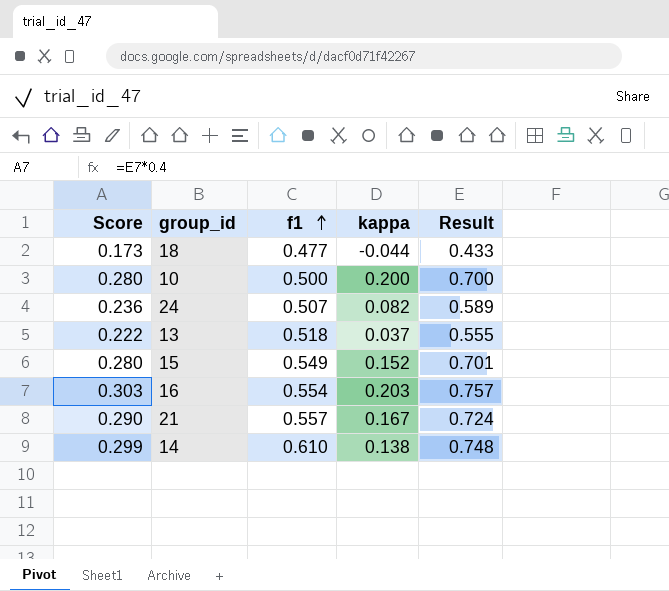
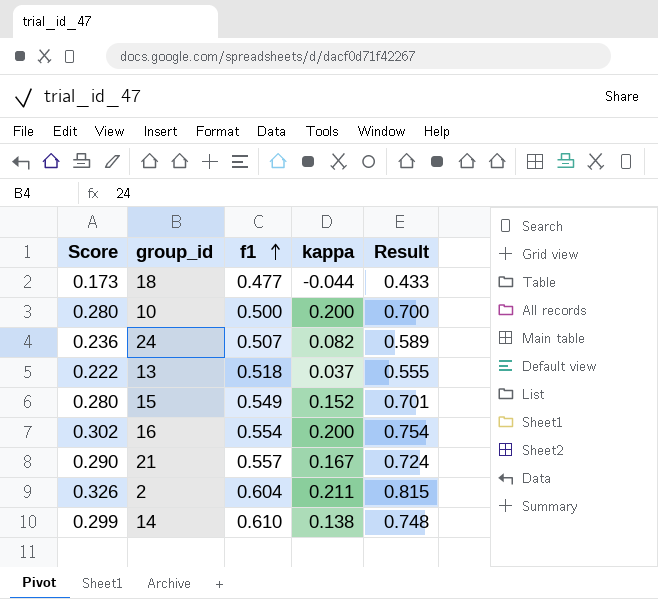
16 | Score: 0.303 -> 0.302
16 | kappa: 0.203 -> 0.200
16 | Result: 0.757 -> 0.754
row 2: none -> 0.326 | 0.604 | 0.211 | 0.815

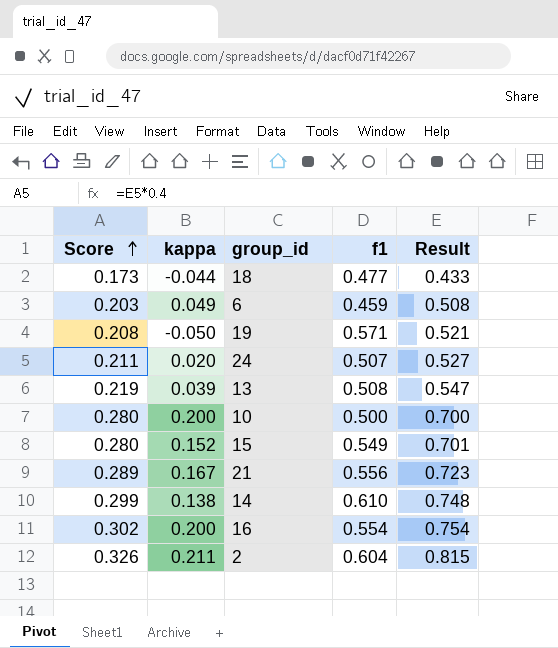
row order: f1 ascending -> Score ascending
column kappa | position: 4 -> 2
row 6: none -> 0.203 | 0.049 | 0.459 | 0.508
row 19: none -> 0.208 | -0.050 | 0.571 | 0.521
24 | Score: 0.236 -> 0.211
24 | kappa: 0.082 -> 0.020
24 | Result: 0.589 -> 0.527
13 | Score: 0.222 -> 0.219
13 | kappa: 0.037 -> 0.039
13 | f1: 0.518 -> 0.508
13 | Result: 0.555 -> 0.547
21 | Score: 0.290 -> 0.289
21 | f1: 0.557 -> 0.556
21 | Result: 0.724 -> 0.723

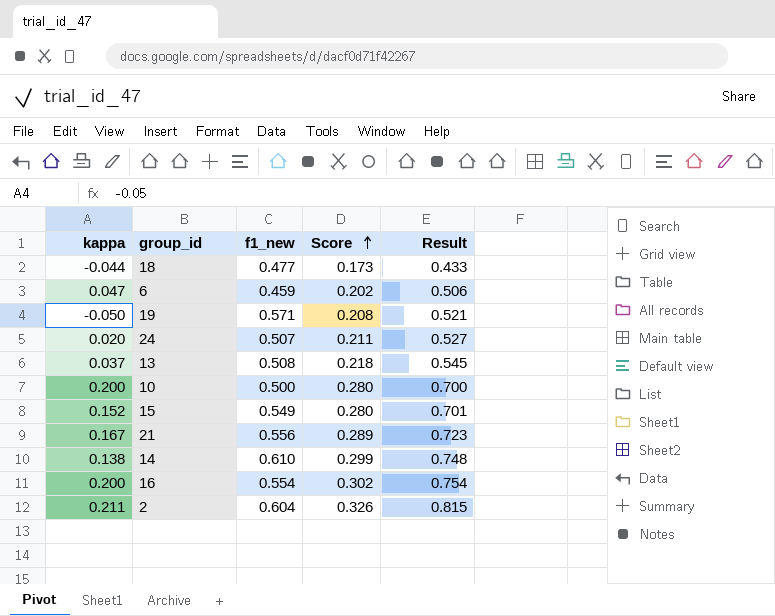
column name: f1 -> f1_new
column Score | position: 1 -> 4
6 | kappa: 0.049 -> 0.047
6 | Score: 0.203 -> 0.202
6 | Result: 0.508 -> 0.506
13 | kappa: 0.039 -> 0.037
13 | Score: 0.219 -> 0.218
13 | Result: 0.547 -> 0.545

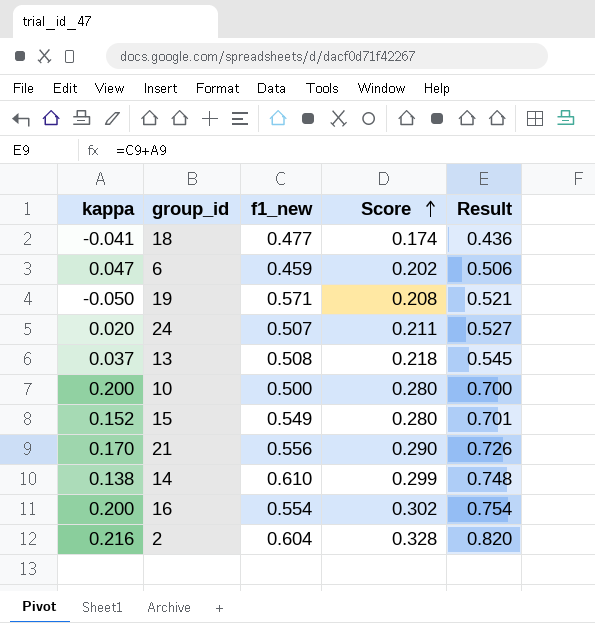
18 | kappa: -0.044 -> -0.041
18 | Score: 0.173 -> 0.174
18 | Result: 0.433 -> 0.436
21 | kappa: 0.167 -> 0.170
21 | Score: 0.289 -> 0.290
21 | Result: 0.723 -> 0.726
2 | kappa: 0.211 -> 0.216
2 | Score: 0.326 -> 0.328
2 | Result: 0.815 -> 0.820

